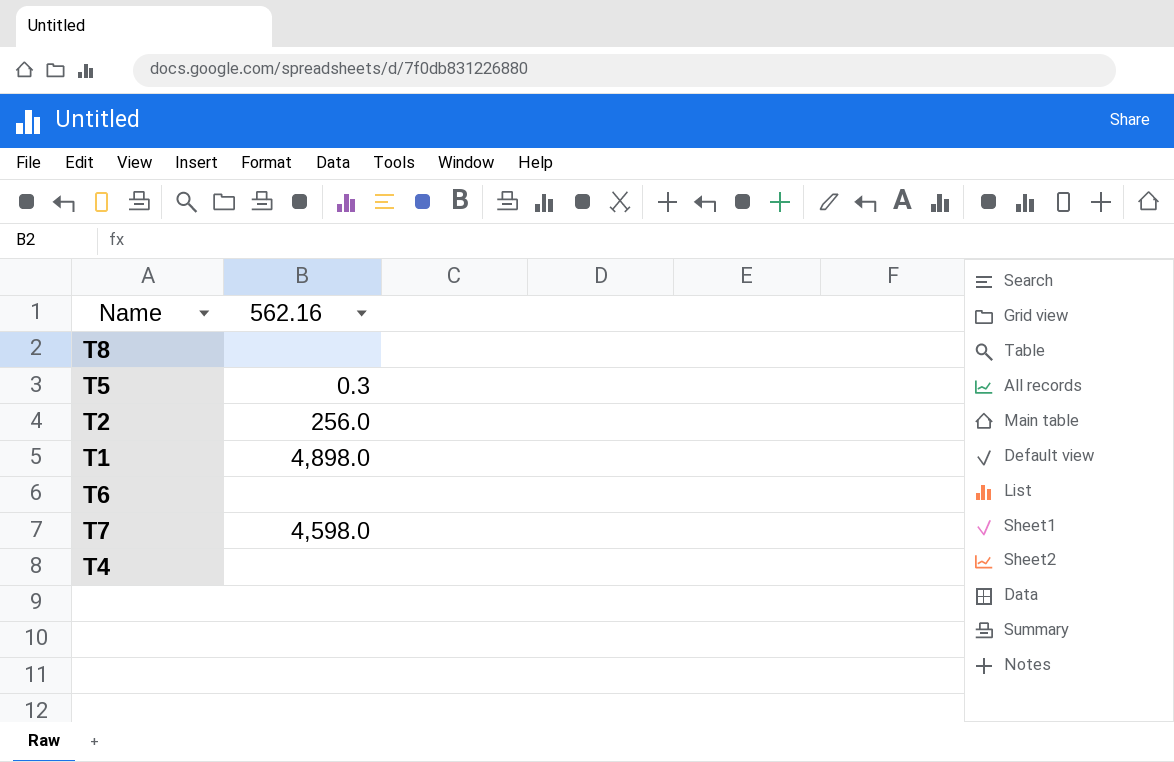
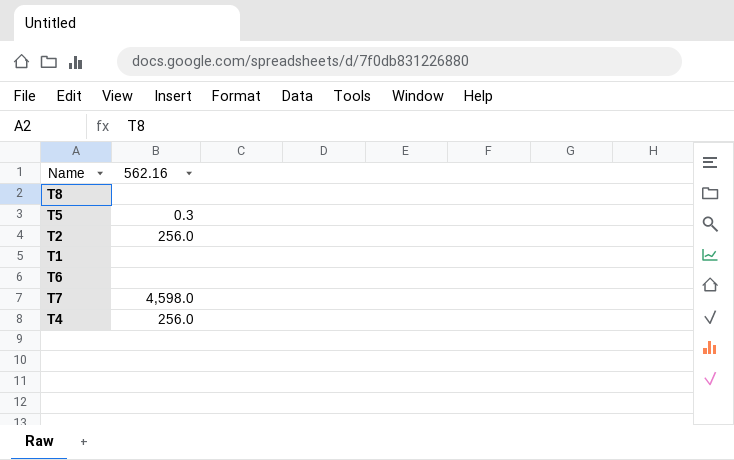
T1 | 562.16: 4,898.0 -> none
T4 | 562.16: none -> 256.0

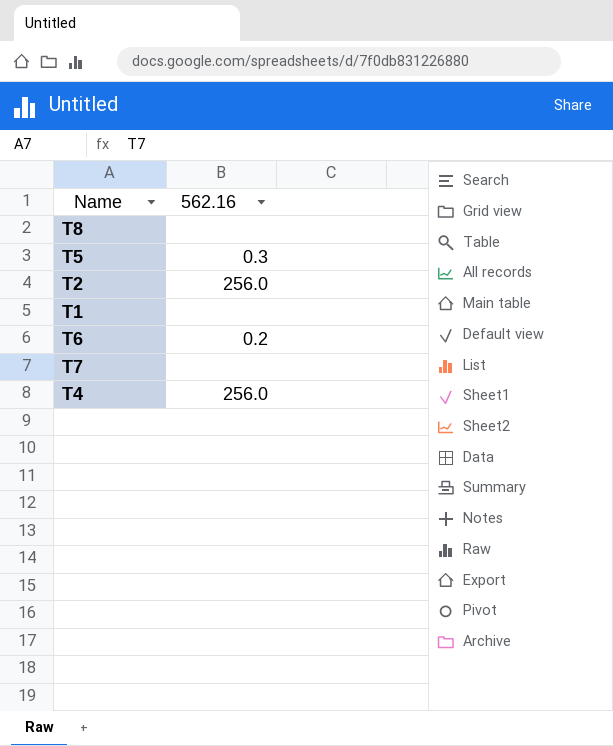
T6 | 562.16: none -> 0.2
T7 | 562.16: 4,598.0 -> none

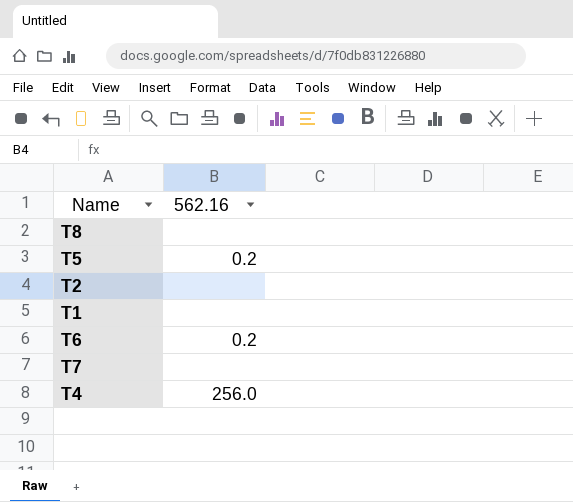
T5 | 562.16: 0.3 -> 0.2
T2 | 562.16: 256.0 -> none

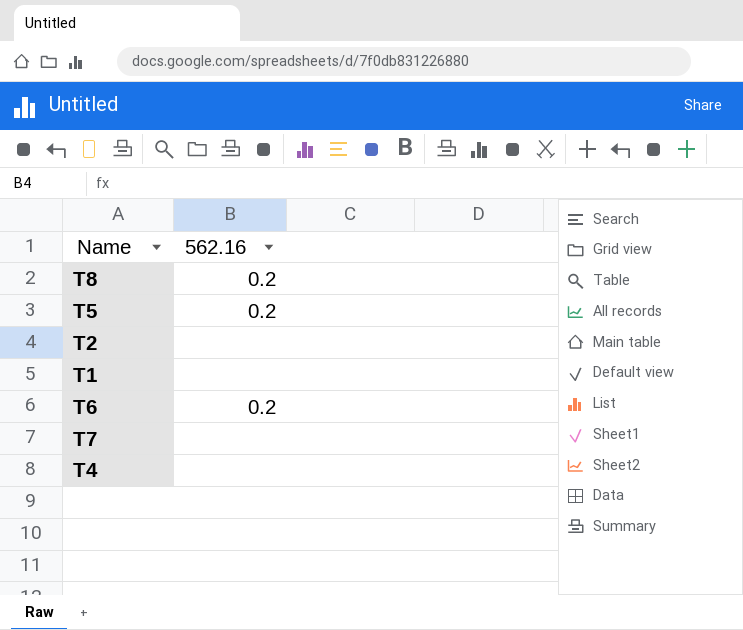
T8 | 562.16: none -> 0.2
T4 | 562.16: 256.0 -> none

